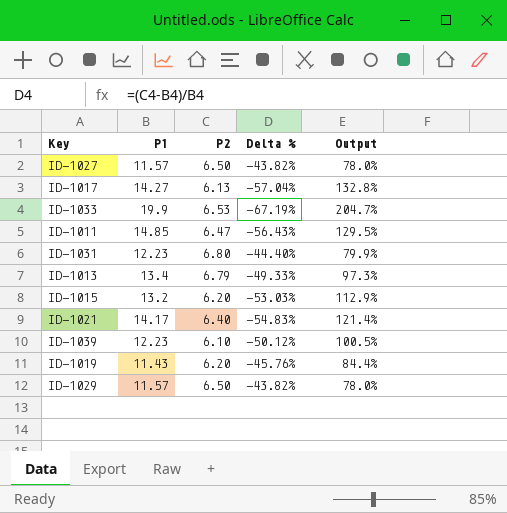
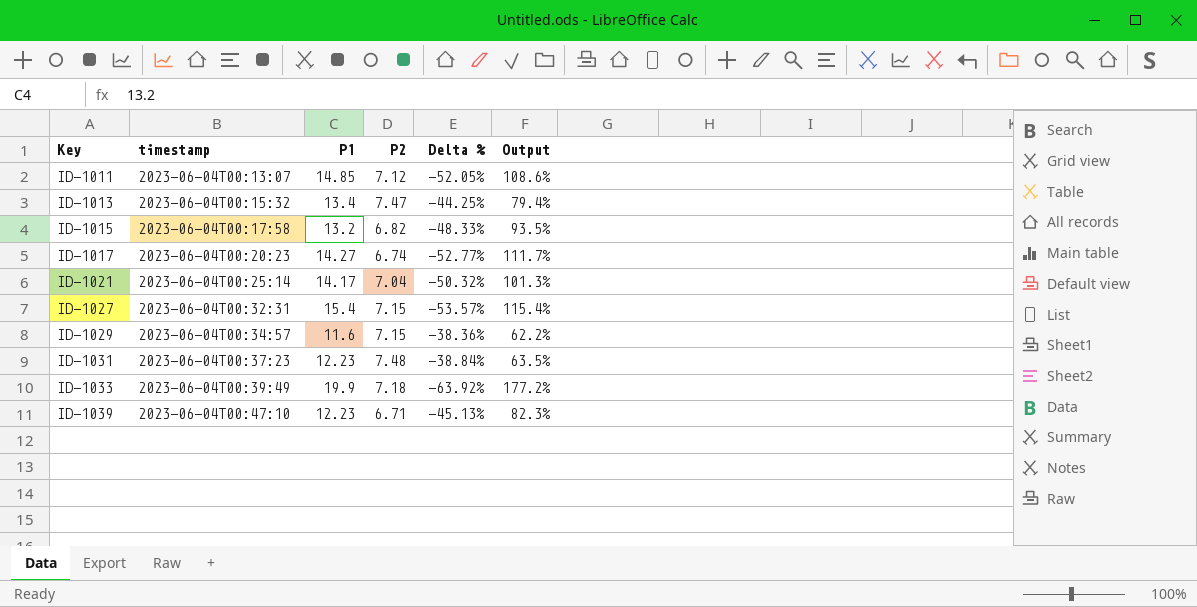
row order: none -> Key ascending
column timestamp | position: none -> 2
row ID-1019: 11.43 | 6.20 | -45.76% | 84.4% -> none
ID-1011 | P2: 6.47 -> 7.12
ID-1011 | Delta %: -56.43% -> -52.05%
ID-1011 | Output: 129.5% -> 108.6%
ID-1013 | P2: 6.79 -> 7.47
ID-1013 | Delta %: -49.33% -> -44.25%
ID-1013 | Output: 97.3% -> 79.4%
ID-1015 | P2: 6.20 -> 6.82
ID-1015 | Delta %: -53.03% -> -48.33%
ID-1015 | Output: 112.9% -> 93.5%
ID-1017 | P2: 6.13 -> 6.74
ID-1017 | Delta %: -57.04% -> -52.77%
ID-1017 | Output: 132.8% -> 111.7%
ID-1021 | P2: 6.40 -> 7.04
ID-1021 | Delta %: -54.83% -> -50.32%
ID-1021 | Output: 121.4% -> 101.3%
ID-1027 | P1: 11.57 -> 15.4
ID-1027 | P2: 6.50 -> 7.15
ID-1027 | Delta %: -43.82% -> -53.57%
ID-1027 | Output: 78.0% -> 115.4%
ID-1029 | P1: 11.57 -> 11.6
ID-1029 | P2: 6.50 -> 7.15
ID-1029 | Delta %: -43.82% -> -38.36%
ID-1029 | Output: 78.0% -> 62.2%
ID-1031 | P2: 6.80 -> 7.48
ID-1031 | Delta %: -44.40% -> -38.84%
ID-1031 | Output: 79.9% -> 63.5%
ID-1033 | P2: 6.53 -> 7.18
ID-1033 | Delta %: -67.19% -> -63.92%
ID-1033 | Output: 204.7% -> 177.2%
ID-1039 | P2: 6.10 -> 6.71
ID-1039 | Delta %: -50.12% -> -45.13%
ID-1039 | Output: 100.5% -> 82.3%

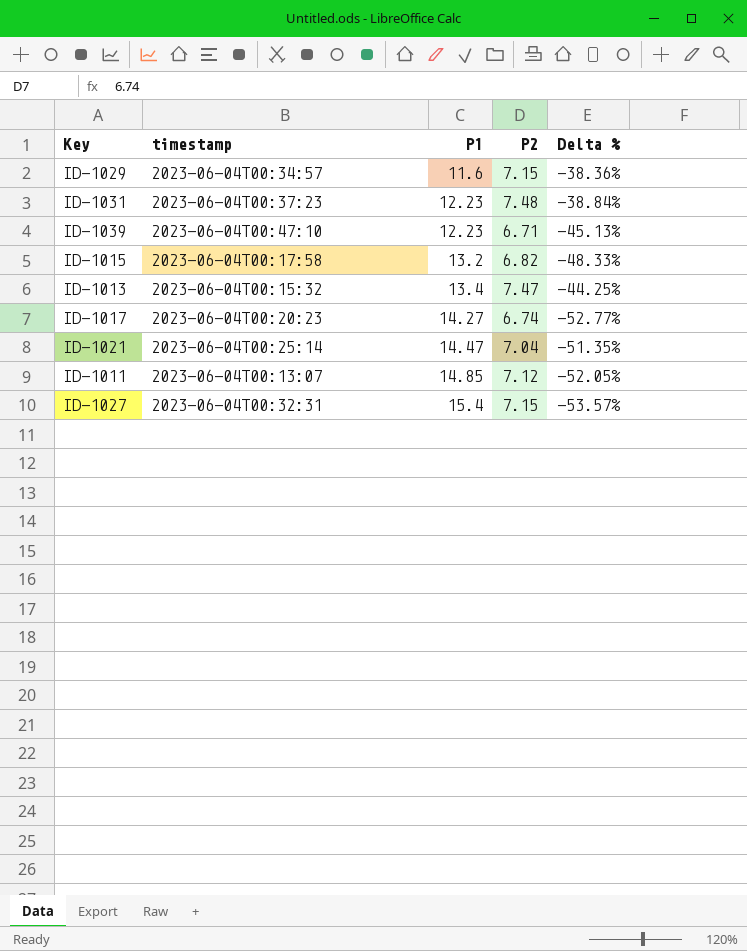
row order: Key ascending -> P1 ascending
column Output | formula: ([P1] - [P2]) / [P2] -> none
row ID-1033: 2023-06-04T00:39:49 | 19.9 | 7.18 | -63.92% | 177.2% -> none
ID-1021 | P1: 14.17 -> 14.47
ID-1021 | Delta %: -50.32% -> -51.35%

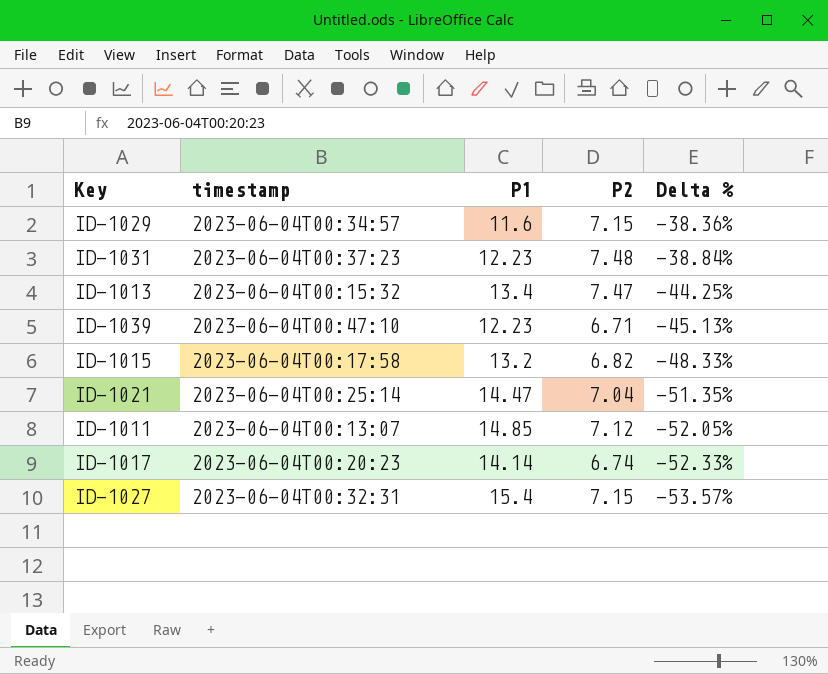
row order: P1 ascending -> Delta % descending
ID-1017 | P1: 14.27 -> 14.14
ID-1017 | Delta %: -52.77% -> -52.33%

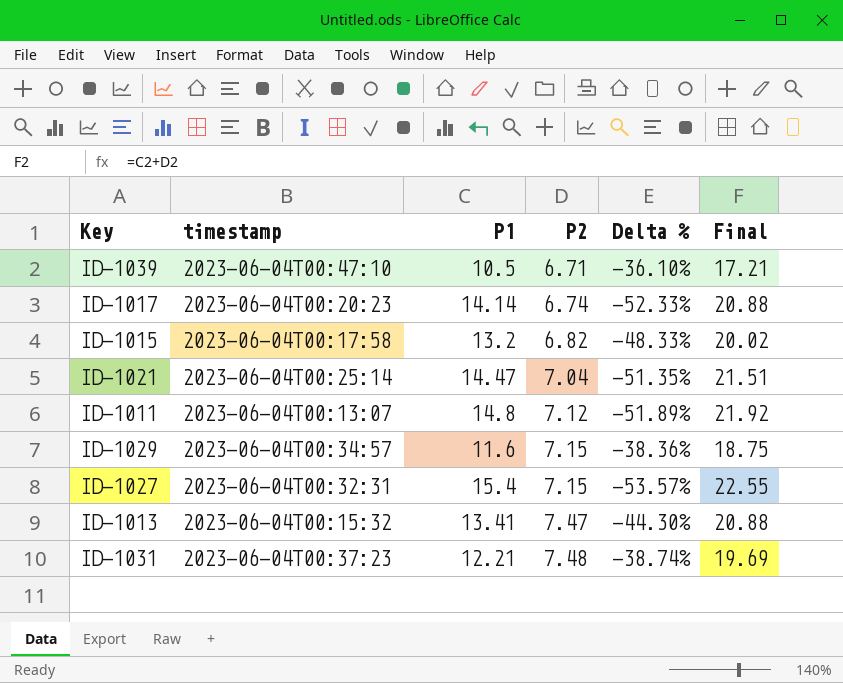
row order: Delta % descending -> P2 ascending
column Final | formula: none -> [P1] + [P2]
ID-1039 | P1: 12.23 -> 10.5
ID-1039 | Delta %: -45.13% -> -36.10%
ID-1011 | P1: 14.85 -> 14.8
ID-1011 | Delta %: -52.05% -> -51.89%
ID-1013 | P1: 13.4 -> 13.41
ID-1013 | Delta %: -44.25% -> -44.30%
ID-1031 | P1: 12.23 -> 12.21
ID-1031 | Delta %: -38.84% -> -38.74%

